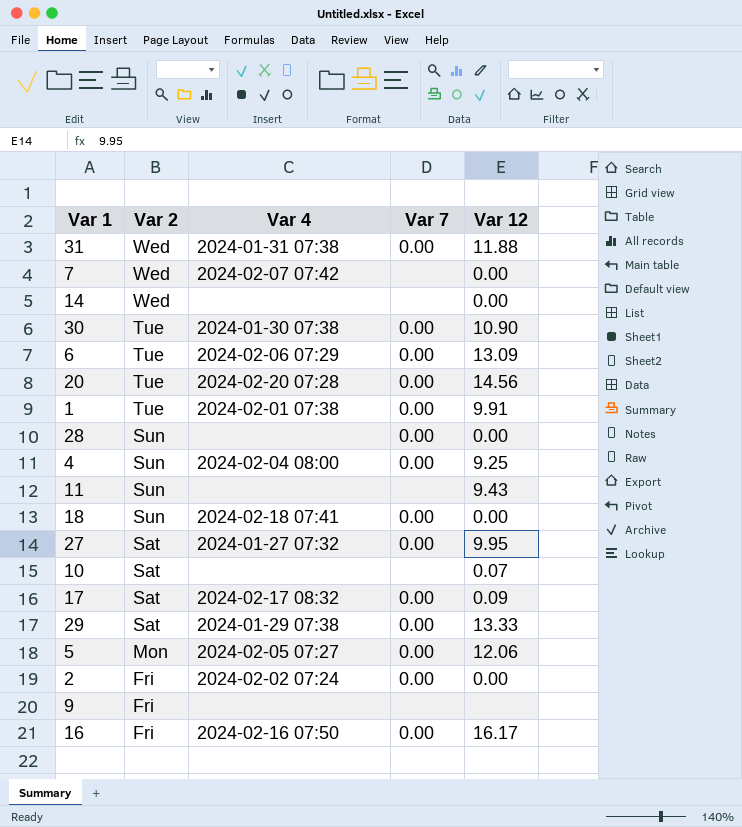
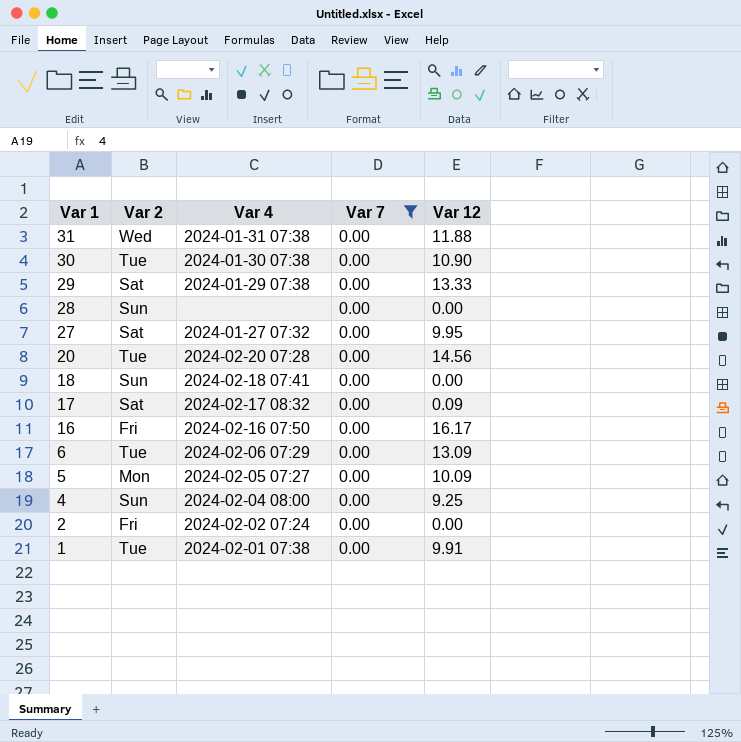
filter: none -> Var 7 = 0.00
row order: Var 2 descending -> Var 1 descending
5 | Var 12: 12.06 -> 10.09

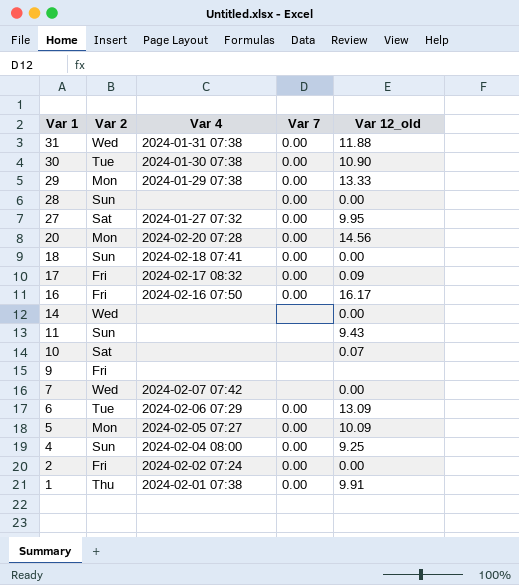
filter: Var 7 = 0.00 -> none
column name: Var 12 -> Var 12_old
29 | Var 2: Sat -> Mon
20 | Var 2: Tue -> Mon
17 | Var 2: Sat -> Fri
1 | Var 2: Tue -> Thu

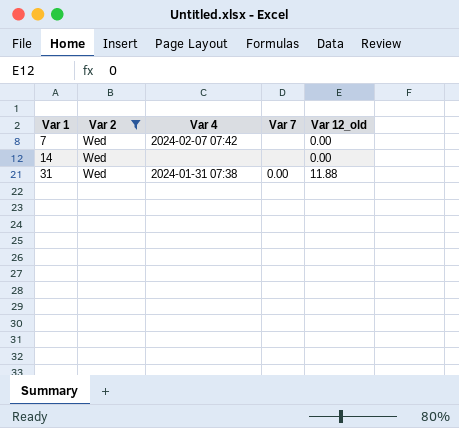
filter: none -> Var 2 = Wed
row order: Var 1 descending -> Var 1 ascending

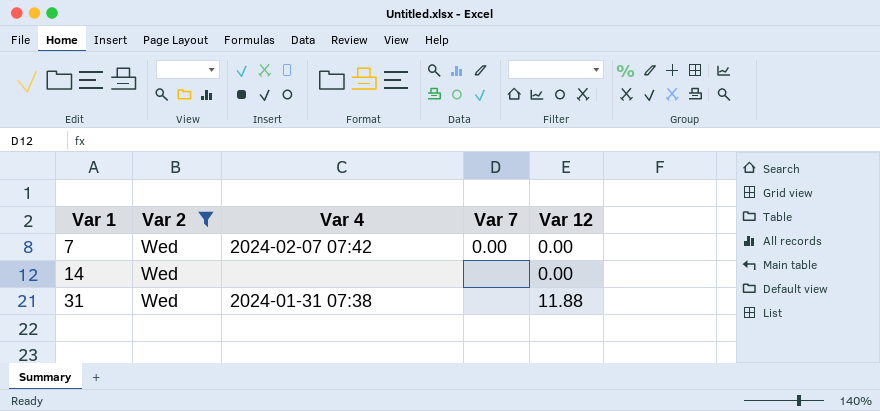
column name: Var 12_old -> Var 12
7 | Var 7: none -> 0.00
31 | Var 7: 0.00 -> none

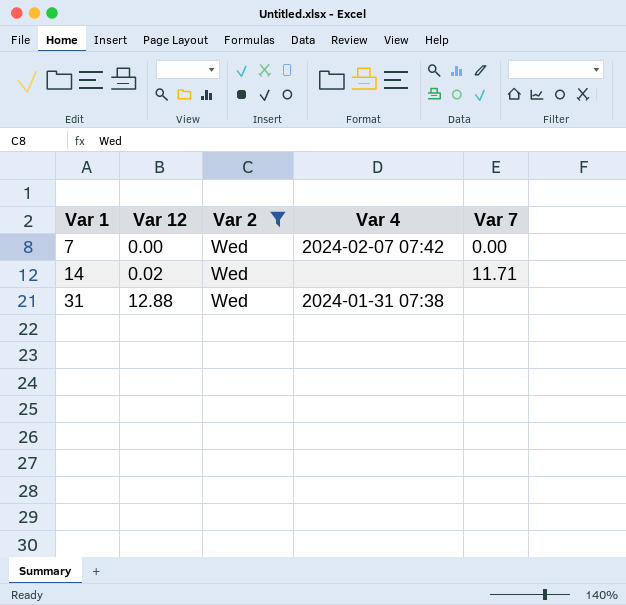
column Var 12 | position: 5 -> 2
14 | Var 12: 0.00 -> 0.02
14 | Var 7: none -> 11.71
31 | Var 12: 11.88 -> 12.88

